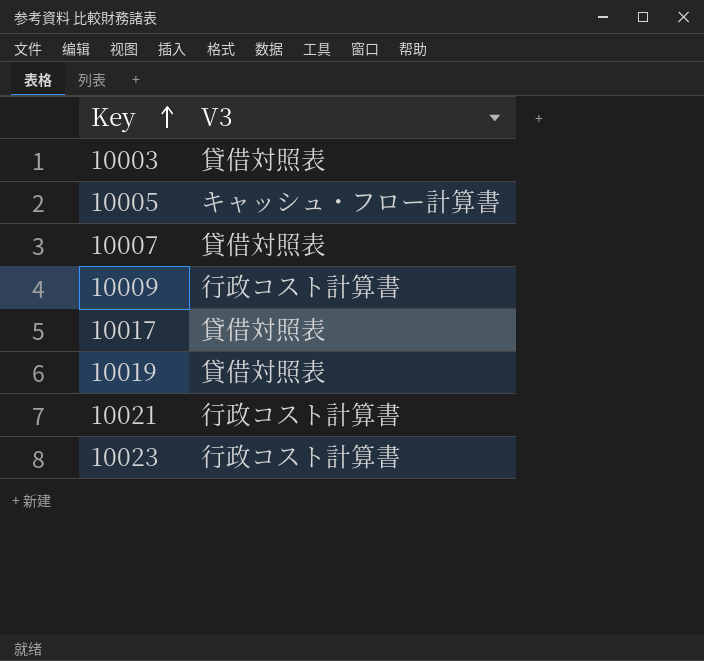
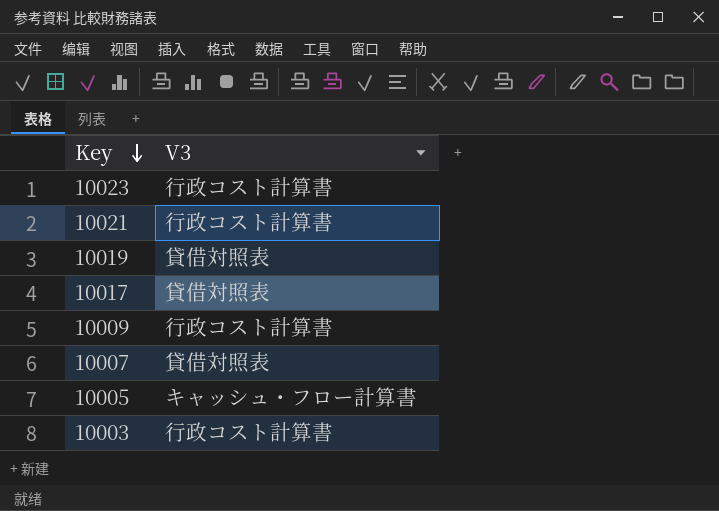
row order: Key ascending -> Key descending
10003 | V3: 貸借対照表 -> 行政コスト計算書

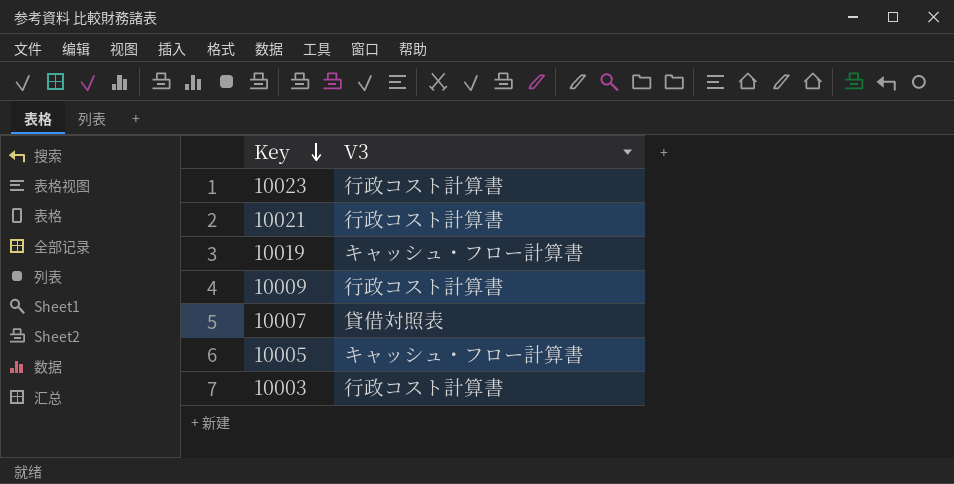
row 10017: 貸借対照表 -> none
10019 | V3: 貸借対照表 -> キャッシュ・フロー計算書

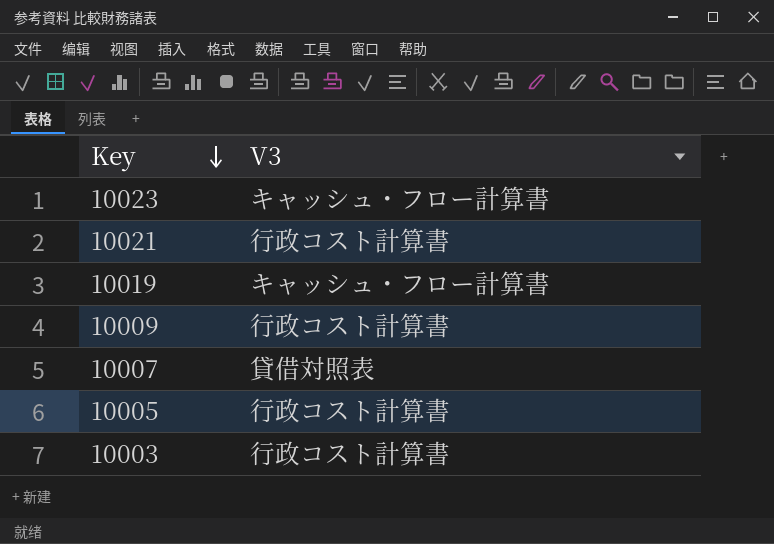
10023 | V3: 行政コスト計算書 -> キャッシュ・フロー計算書
10005 | V3: キャッシュ・フロー計算書 -> 行政コスト計算書

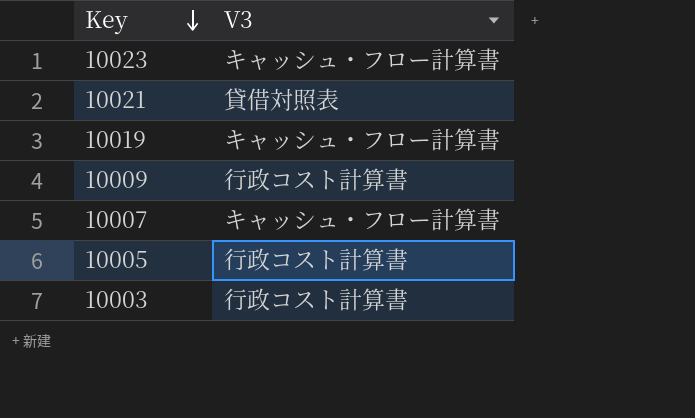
10021 | V3: 行政コスト計算書 -> 貸借対照表
10007 | V3: 貸借対照表 -> キャッシュ・フロー計算書

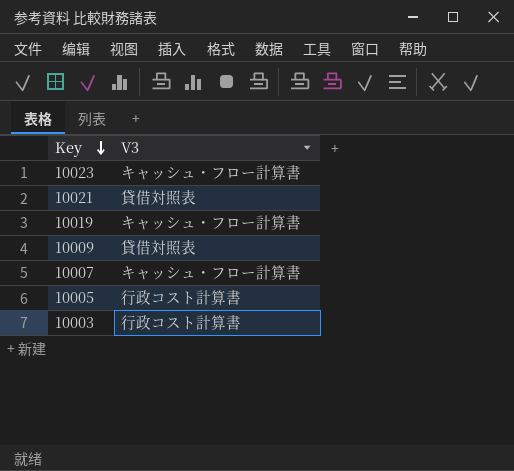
10009 | V3: 行政コスト計算書 -> 貸借対照表

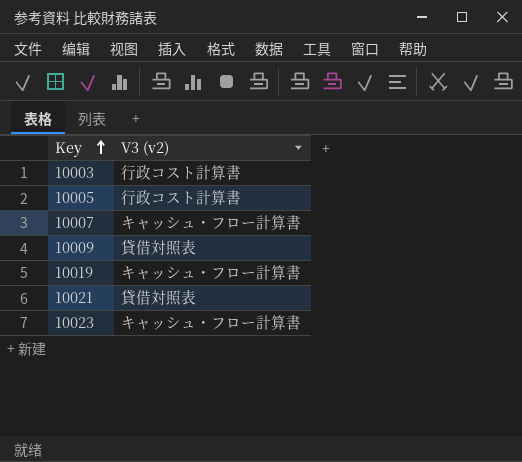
row order: Key descending -> Key ascending
column name: V3 -> V3 (v2)

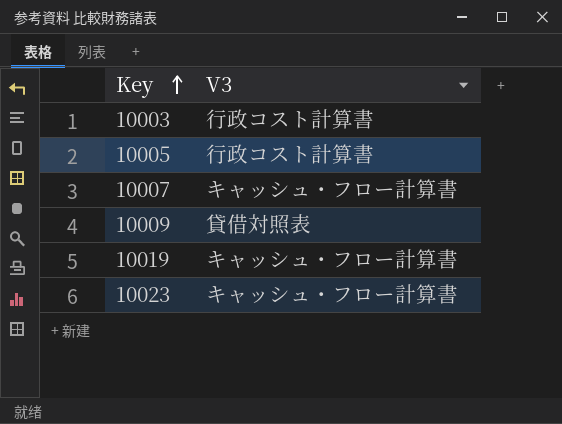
column name: V3 (v2) -> V3
row 10021: 貸借対照表 -> none

